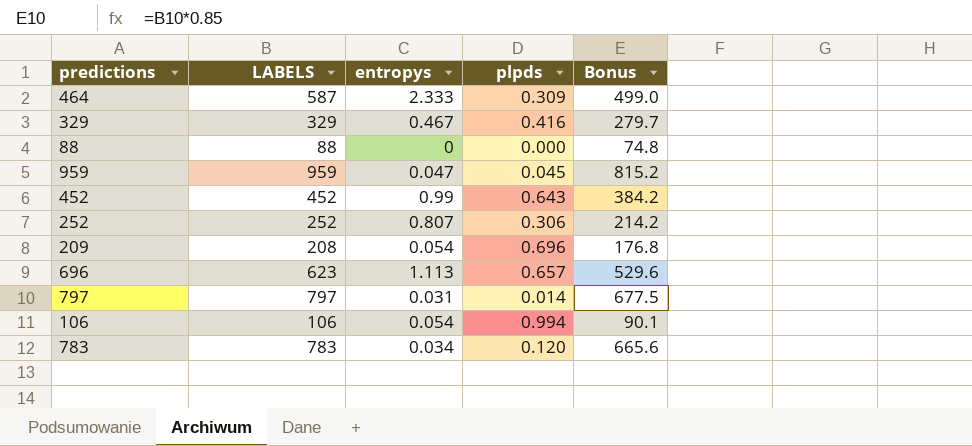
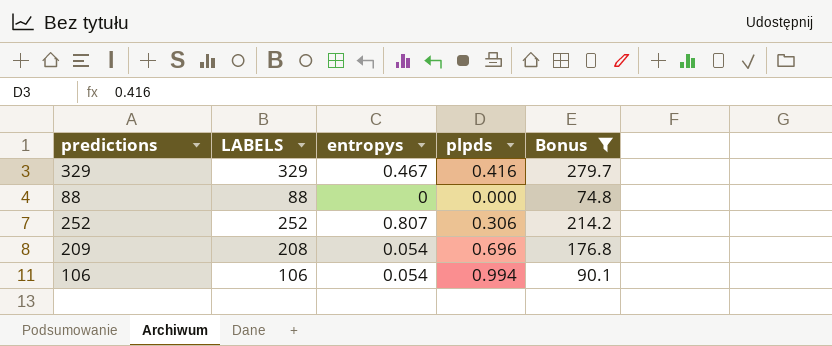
filter: none -> Bonus <= 279.7

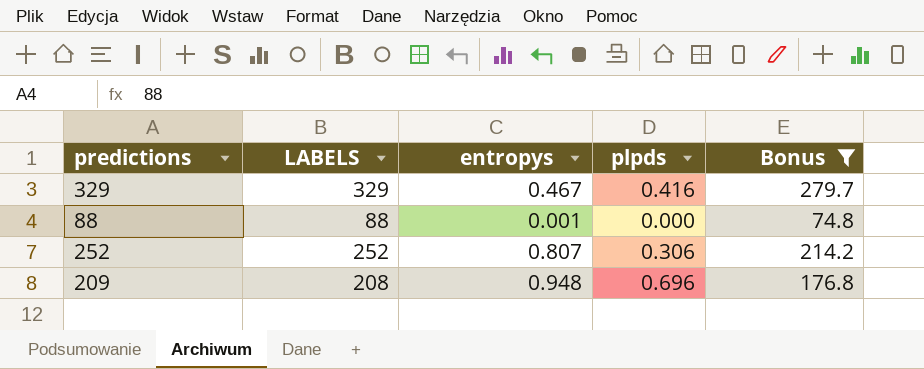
row 106: 106 | 0.054 | 0.994 | 90.1 -> none
88 | entropys: 0 -> 0.001
209 | entropys: 0.054 -> 0.948

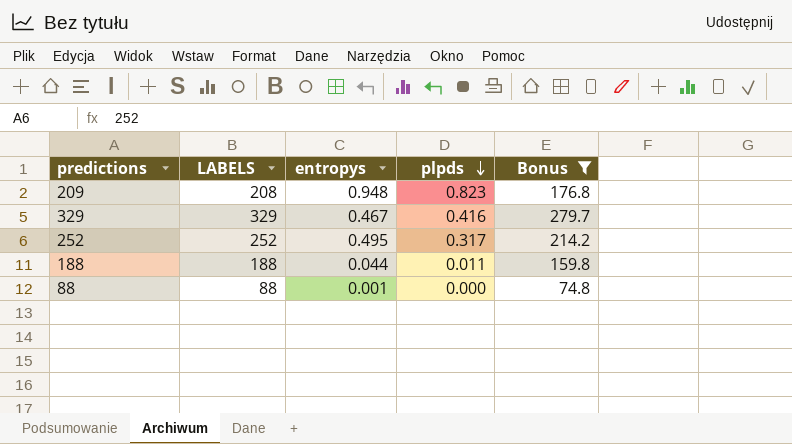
row order: none -> plpds descending
209 | plpds: 0.696 -> 0.823
252 | entropys: 0.807 -> 0.495
252 | plpds: 0.306 -> 0.317
row 188: none -> 188 | 0.044 | 0.011 | 159.8

